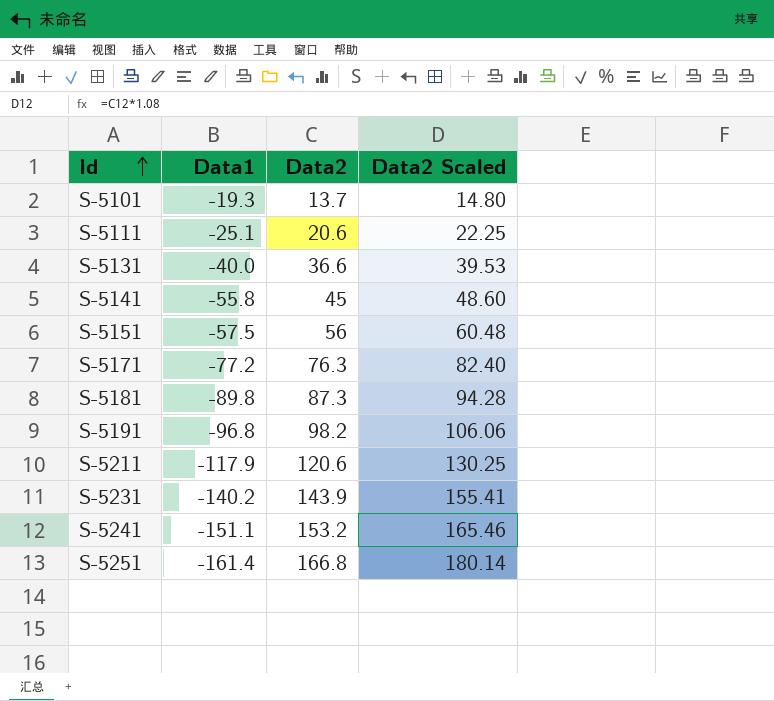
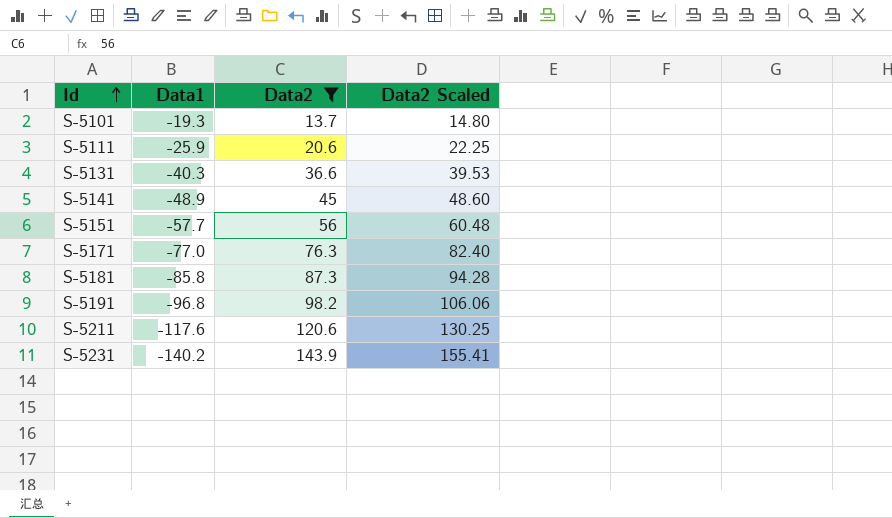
filter: none -> Data2 <= 143.9
S-5111 | Data1: -25.1 -> -25.9
S-5131 | Data1: -40.0 -> -40.3
S-5141 | Data1: -55.8 -> -48.9
S-5151 | Data1: -57.5 -> -57.7
S-5171 | Data1: -77.2 -> -77.0
S-5181 | Data1: -89.8 -> -85.8
S-5211 | Data1: -117.9 -> -117.6

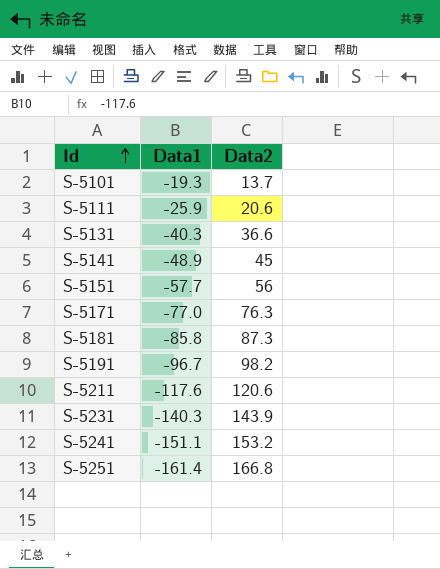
filter: Data2 <= 143.9 -> none
column Data2 Scaled | formula: [Data2] * 1.08 -> none
S-5191 | Data1: -96.8 -> -96.7
S-5231 | Data1: -140.2 -> -140.3

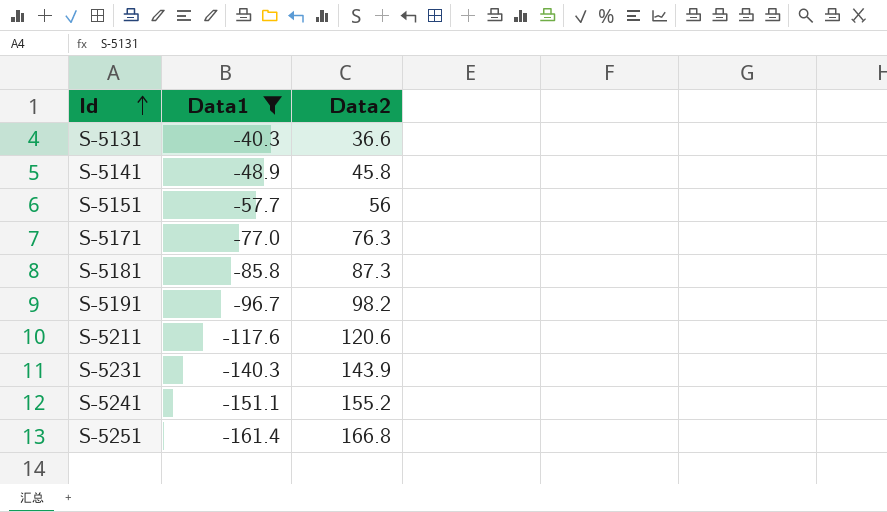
filter: none -> Data1 <= -40.3
S-5141 | Data2: 45 -> 45.8
S-5241 | Data2: 153.2 -> 155.2

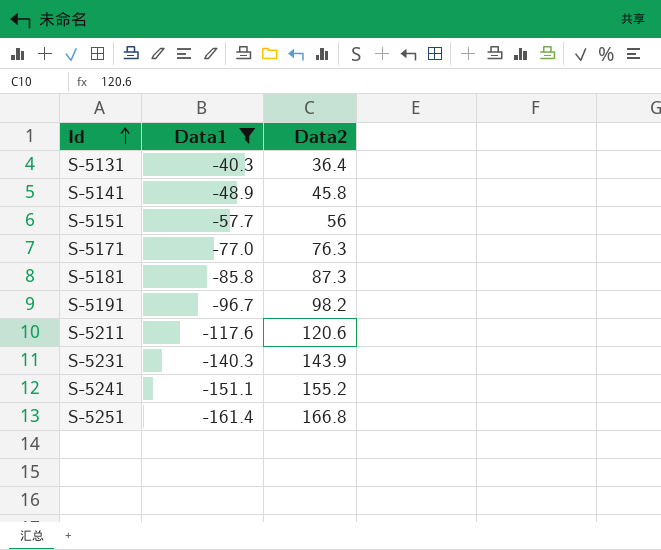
S-5131 | Data2: 36.6 -> 36.4

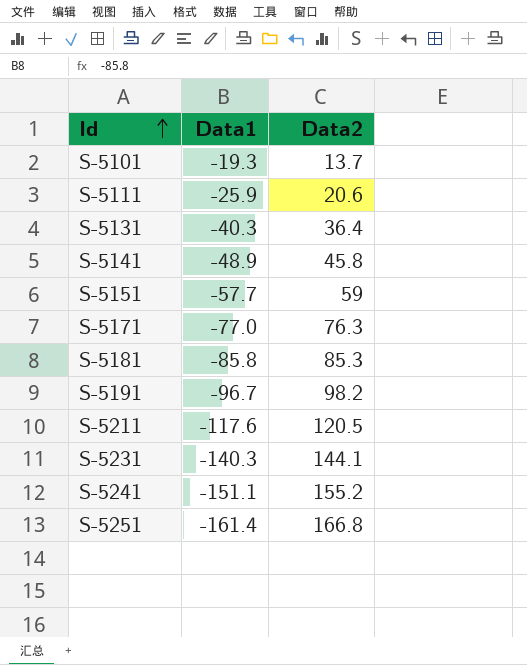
filter: Data1 <= -40.3 -> none
S-5151 | Data2: 56 -> 59
S-5181 | Data2: 87.3 -> 85.3
S-5211 | Data2: 120.6 -> 120.5
S-5231 | Data2: 143.9 -> 144.1

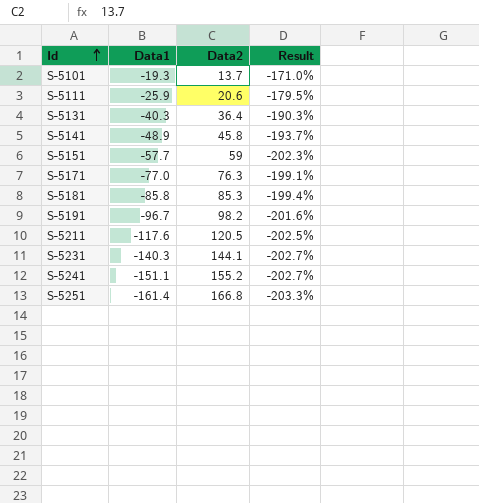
column Result | formula: none -> ([Data2] - [Data1]) / [Data1]

